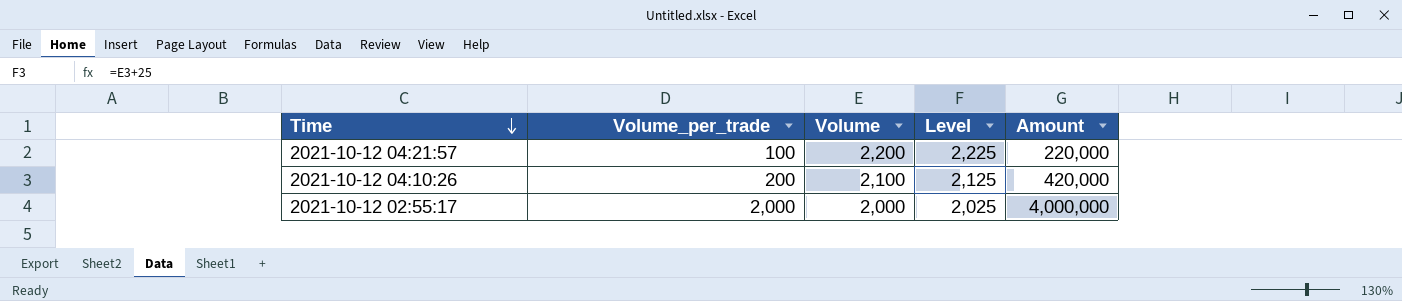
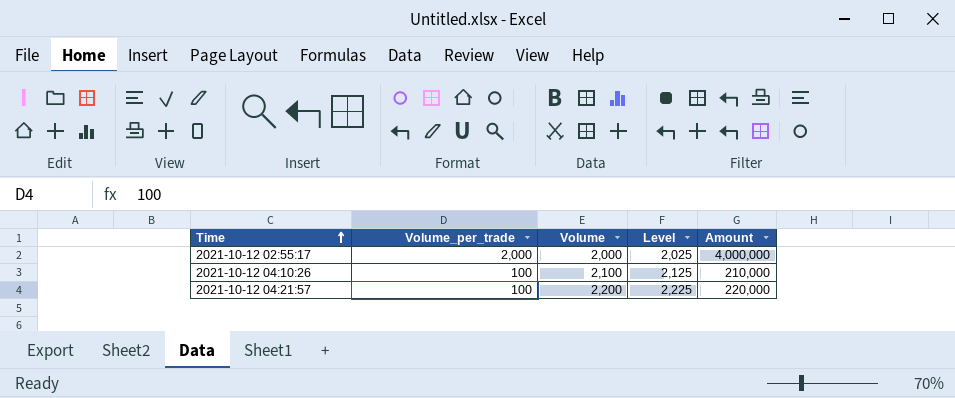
row order: Time descending -> Time ascending
2021-10-12 04:10:26 | Volume_per_trade: 200 -> 100
2021-10-12 04:10:26 | Amount: 420,000 -> 210,000

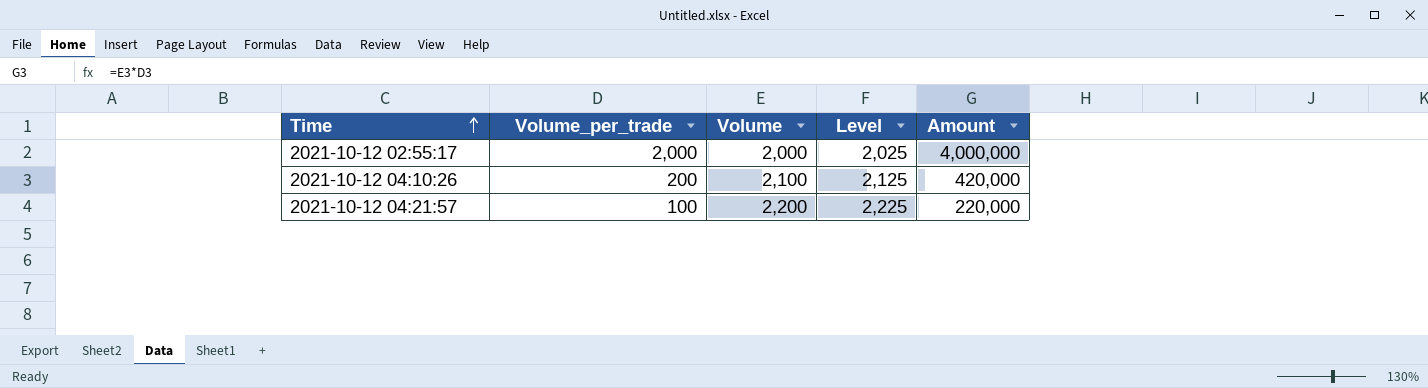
2021-10-12 04:10:26 | Volume_per_trade: 100 -> 200
2021-10-12 04:10:26 | Amount: 210,000 -> 420,000

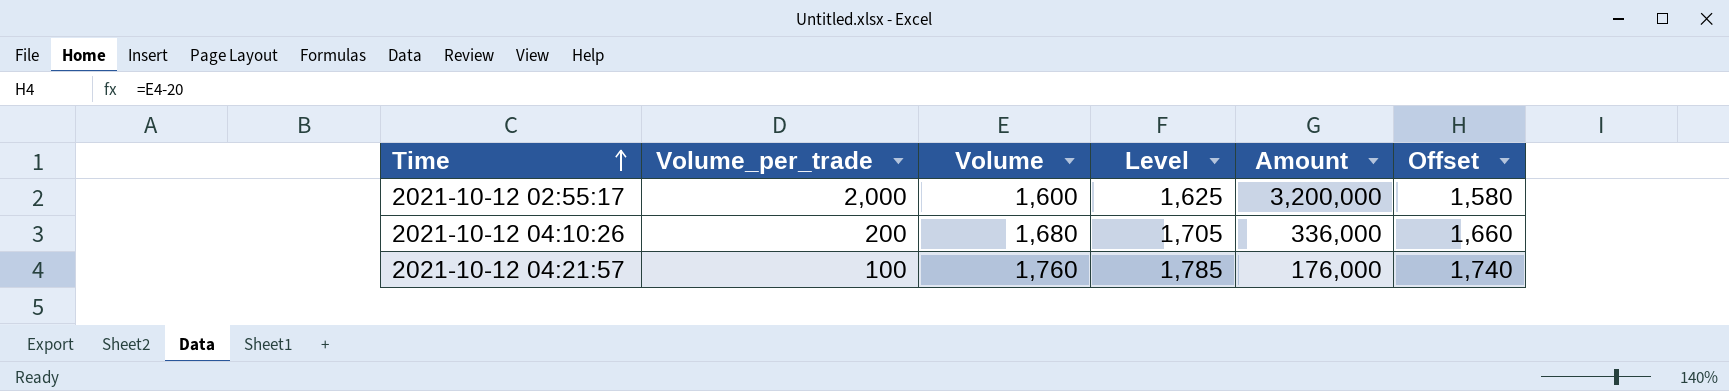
column Offset | formula: none -> [Volume] - 20
2021-10-12 02:55:17 | Volume: 2,000 -> 1,600
2021-10-12 02:55:17 | Level: 2,025 -> 1,625
2021-10-12 02:55:17 | Amount: 4,000,000 -> 3,200,000
2021-10-12 04:10:26 | Volume: 2,100 -> 1,680
2021-10-12 04:10:26 | Level: 2,125 -> 1,705
2021-10-12 04:10:26 | Amount: 420,000 -> 336,000
2021-10-12 04:21:57 | Volume: 2,200 -> 1,760
2021-10-12 04:21:57 | Level: 2,225 -> 1,785
2021-10-12 04:21:57 | Amount: 220,000 -> 176,000

